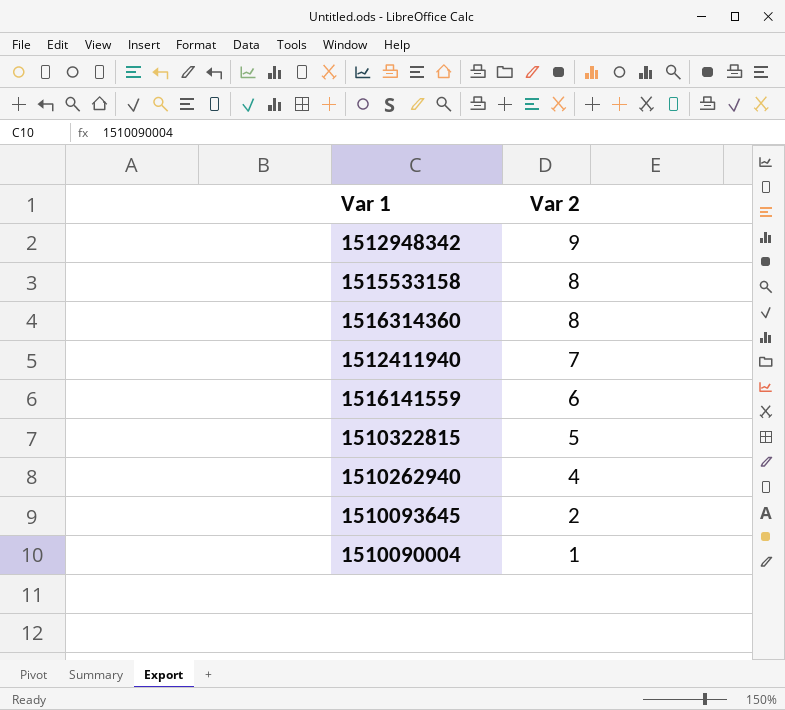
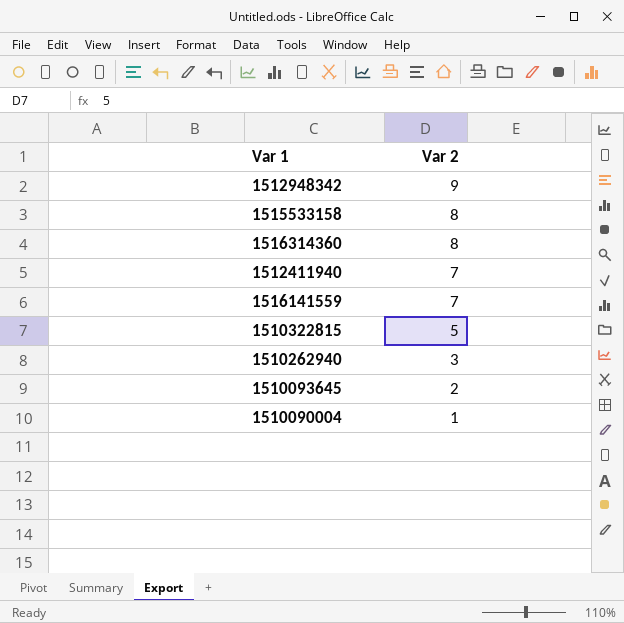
1516141559 | Var 2: 6 -> 7
1510262940 | Var 2: 4 -> 3

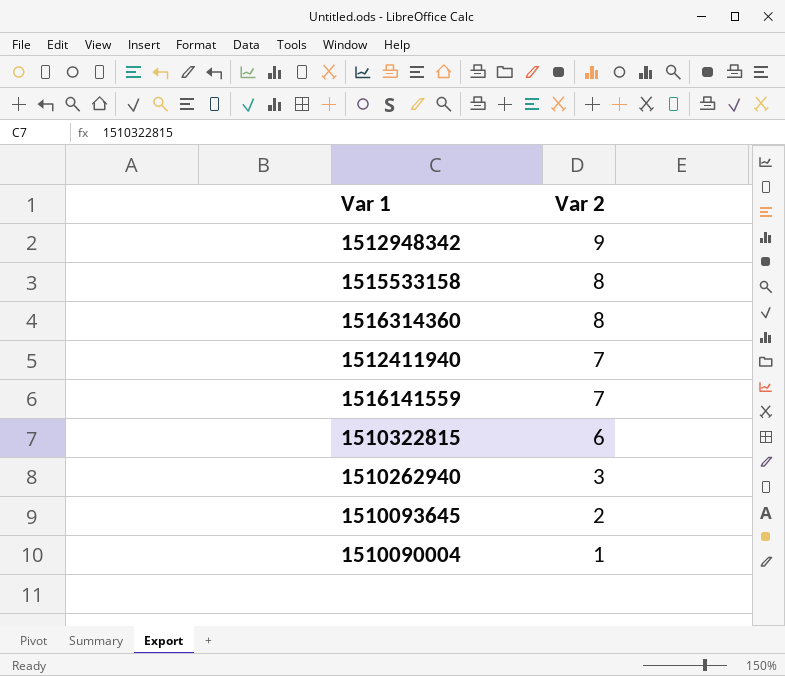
1510322815 | Var 2: 5 -> 6

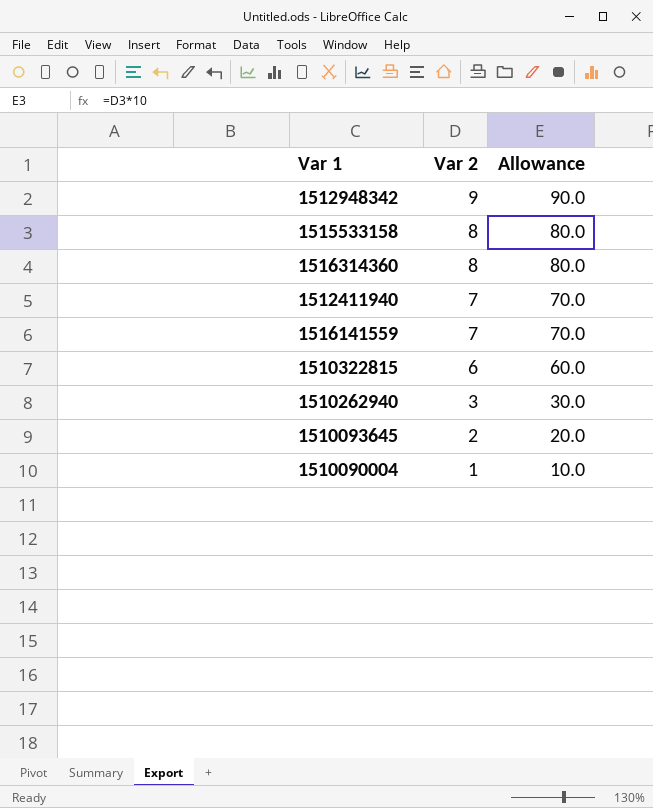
column Allowance | formula: none -> [Var 2] * 10

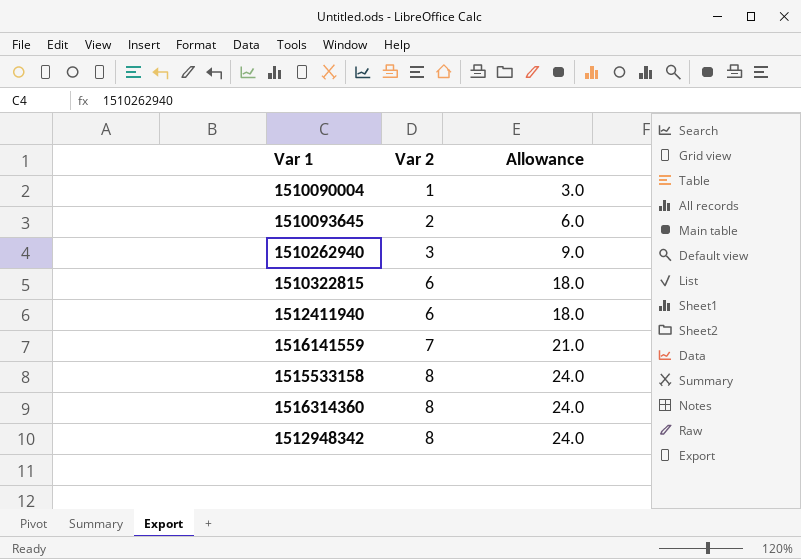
row order: Var 2 descending -> Var 2 ascending
column Allowance | formula: [Var 2] * 10 -> [Var 2] * 3
1512411940 | Var 2: 7 -> 6
1512948342 | Var 2: 9 -> 8

